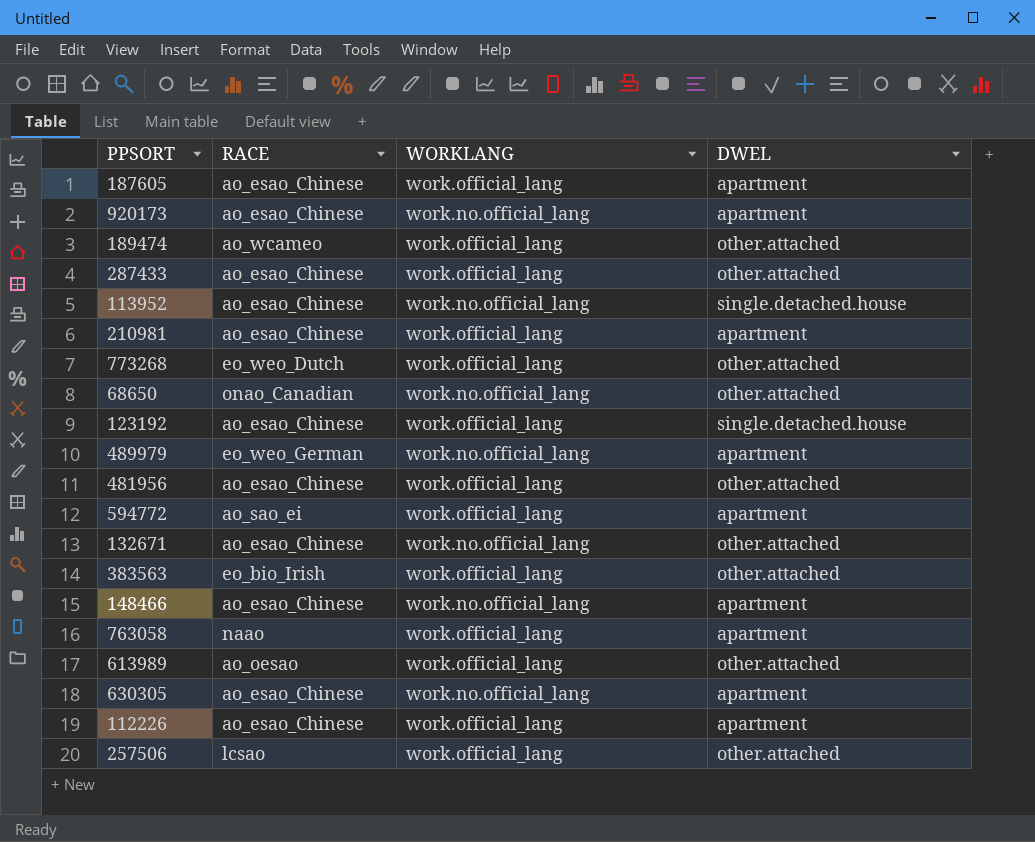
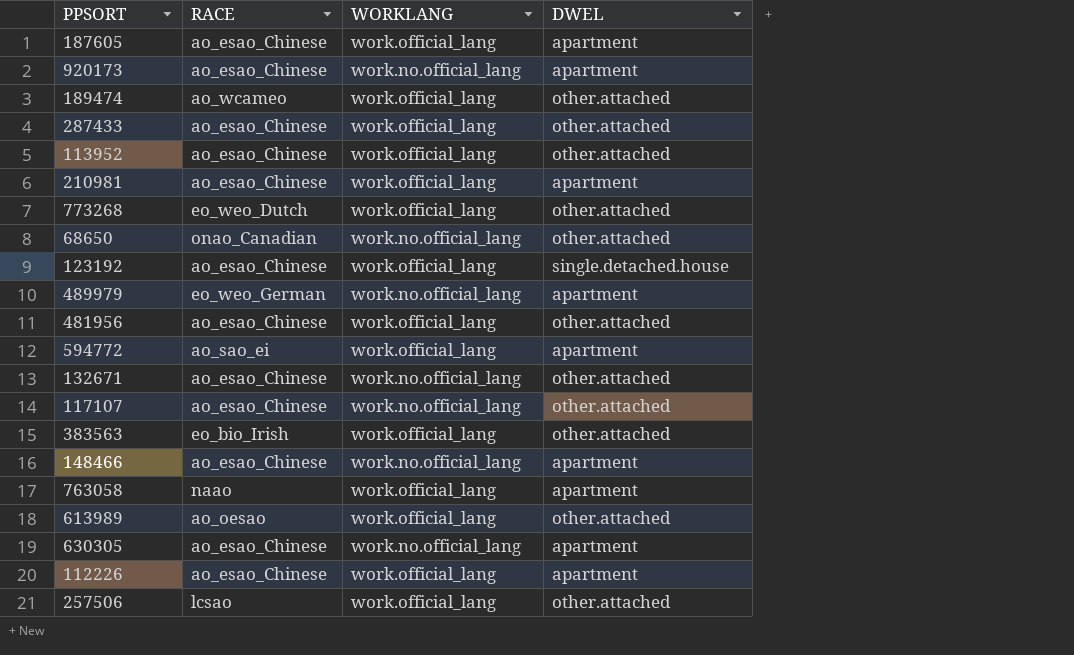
113952 | WORKLANG: work.no.official_lang -> work.official_lang
113952 | DWEL: single.detached.house -> other.attached
row 117107: none -> ao_esao_Chinese | work.no.official_lang | other.attached

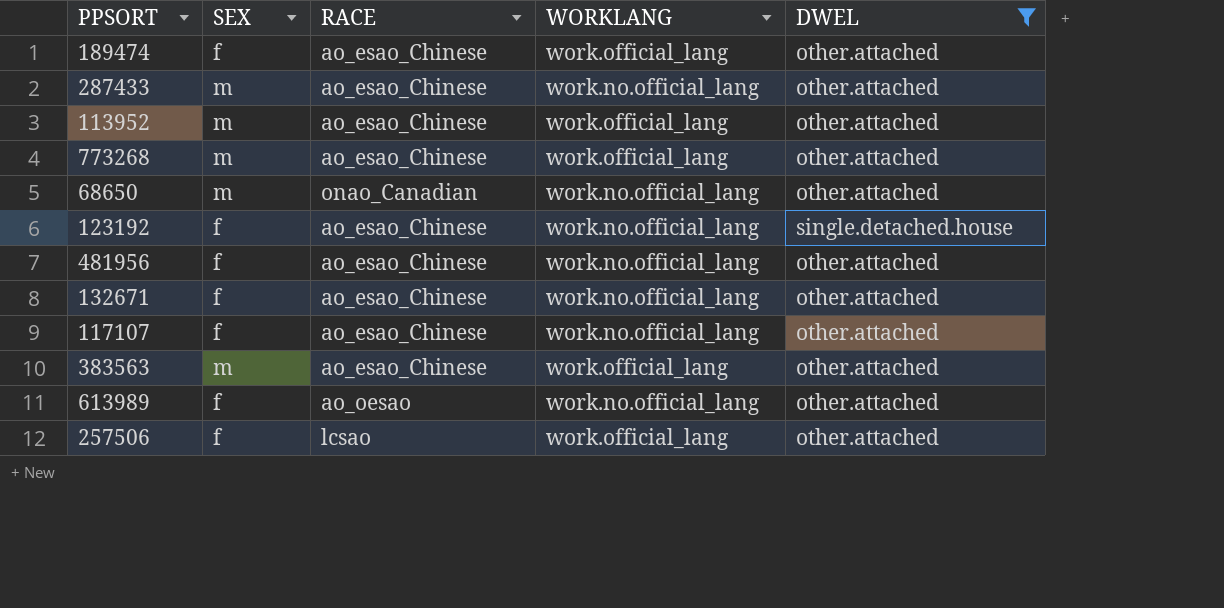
filter: none -> DWEL != apartment
column SEX | position: none -> 2
189474 | RACE: ao_wcameo -> ao_esao_Chinese
287433 | WORKLANG: work.official_lang -> work.no.official_lang
773268 | RACE: eo_weo_Dutch -> ao_esao_Chinese
123192 | WORKLANG: work.official_lang -> work.no.official_lang
481956 | WORKLANG: work.official_lang -> work.no.official_lang
383563 | RACE: eo_bio_Irish -> ao_esao_Chinese
613989 | WORKLANG: work.official_lang -> work.no.official_lang

